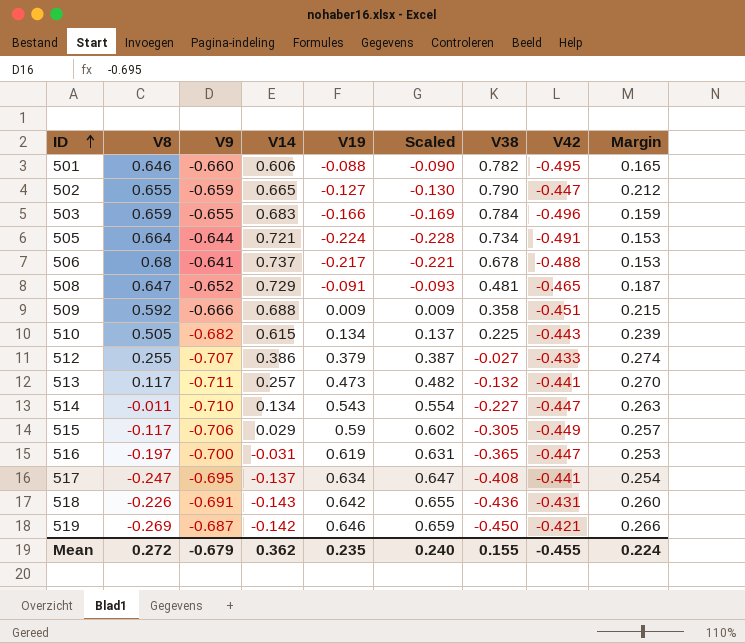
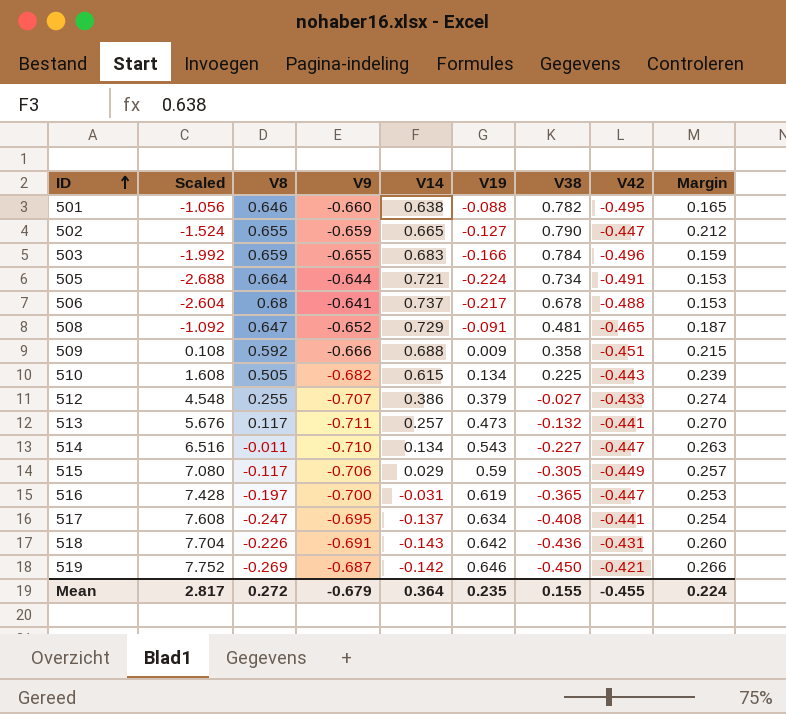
column Scaled | formula: [V19] * 1.02 -> [V19] * 12
column Scaled | position: 6 -> 2
501 | V14: 0.606 -> 0.638
Mean | Scaled: 0.240 -> 2.817
Mean | V14: 0.362 -> 0.364

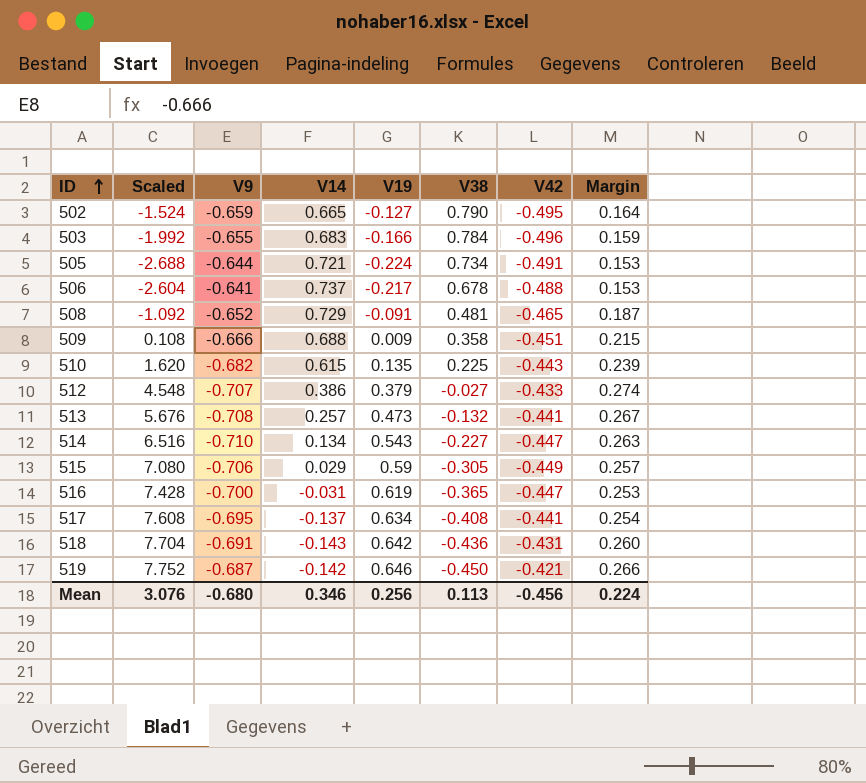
column V8 | position: 3 -> none
row 501: -1.056 | 0.646 | -0.660 | 0.638 | -0.088 | 0.782 | -0.495 | 0.165 -> none
502 | V42: -0.447 -> -0.495
502 | Margin: 0.212 -> 0.164
510 | Scaled: 1.608 -> 1.620
510 | V19: 0.134 -> 0.135
513 | V9: -0.711 -> -0.708
513 | Margin: 0.270 -> 0.267
Mean | Scaled: 2.817 -> 3.076
Mean | V9: -0.679 -> -0.680
Mean | V14: 0.364 -> 0.346
Mean | V19: 0.235 -> 0.256
Mean | V38: 0.155 -> 0.113
Mean | V42: -0.455 -> -0.456

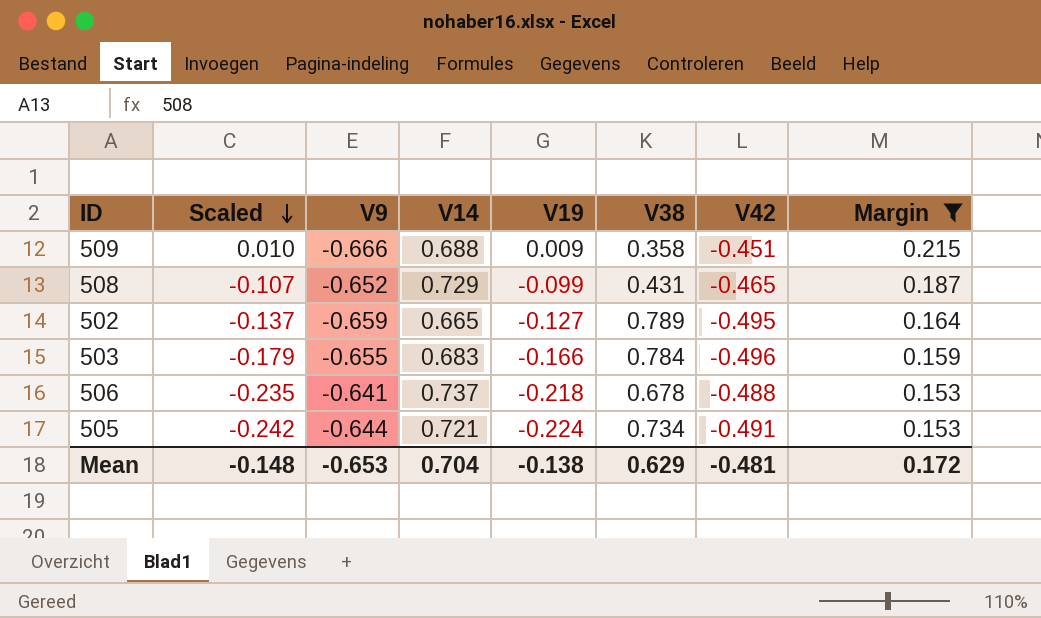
filter: none -> Margin <= 0.215
row order: ID ascending -> Scaled descending
column Scaled | formula: [V19] * 12 -> [V19] * 1.08
508 | V19: -0.091 -> -0.099
508 | V38: 0.481 -> 0.431
502 | V38: 0.790 -> 0.789
506 | V19: -0.217 -> -0.218
Mean | Scaled: 3.076 -> -0.148
Mean | V9: -0.680 -> -0.653
Mean | V14: 0.346 -> 0.704
Mean | V19: 0.256 -> -0.138
Mean | V38: 0.113 -> 0.629
Mean | V42: -0.456 -> -0.481
Mean | Margin: 0.224 -> 0.172

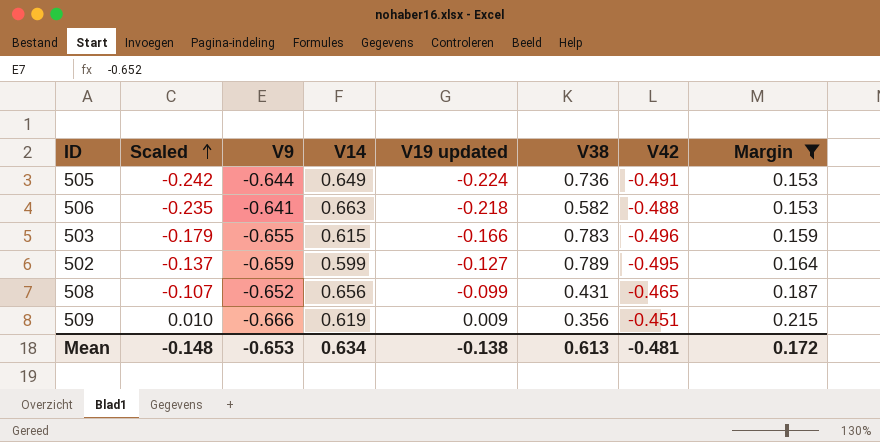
row order: Scaled descending -> Scaled ascending
column name: V19 -> V19 updated
505 | V14: 0.721 -> 0.649
505 | V38: 0.734 -> 0.736
506 | V14: 0.737 -> 0.663
506 | V38: 0.678 -> 0.582
503 | V14: 0.683 -> 0.615
503 | V38: 0.784 -> 0.783
502 | V14: 0.665 -> 0.599
508 | V14: 0.729 -> 0.656
509 | V14: 0.688 -> 0.619
509 | V38: 0.358 -> 0.356
Mean | V14: 0.704 -> 0.634
Mean | V38: 0.629 -> 0.613

